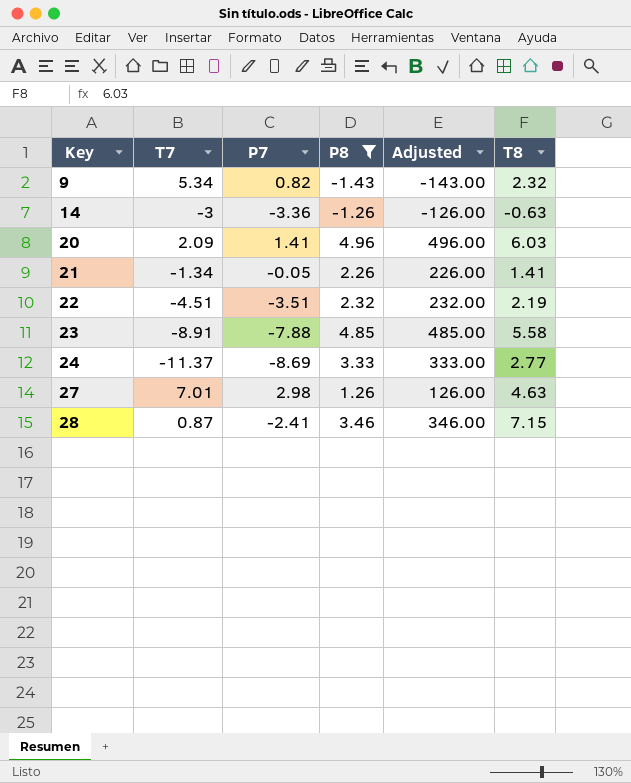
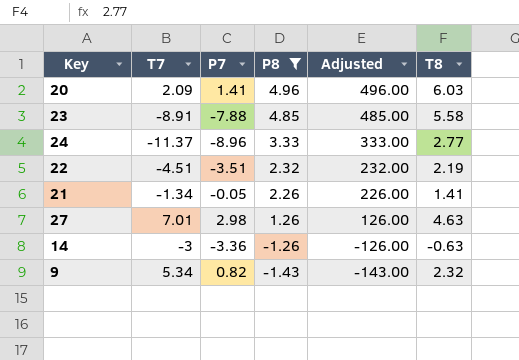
row order: Key ascending -> P8 descending
row 28: 0.87 | -2.41 | 3.46 | 346.00 | 7.15 -> none
24 | P7: -8.69 -> -8.96

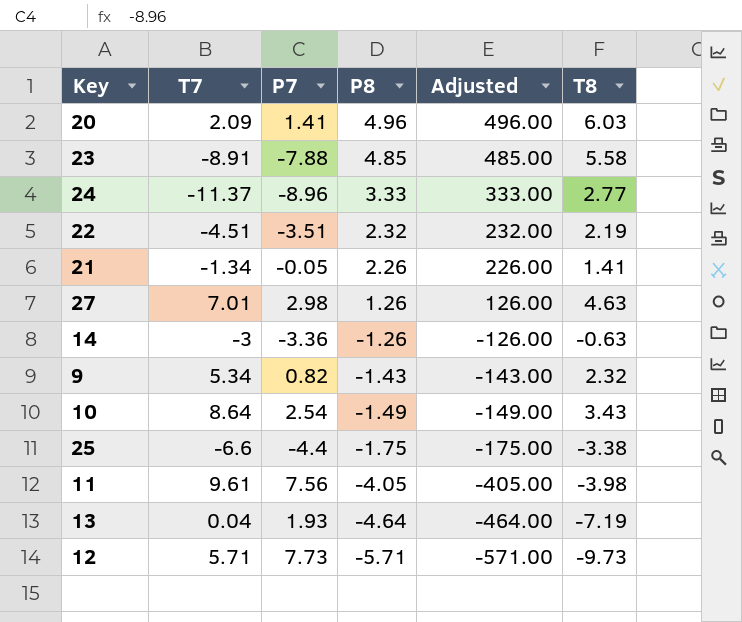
filter: P8 >= -1.43 -> none

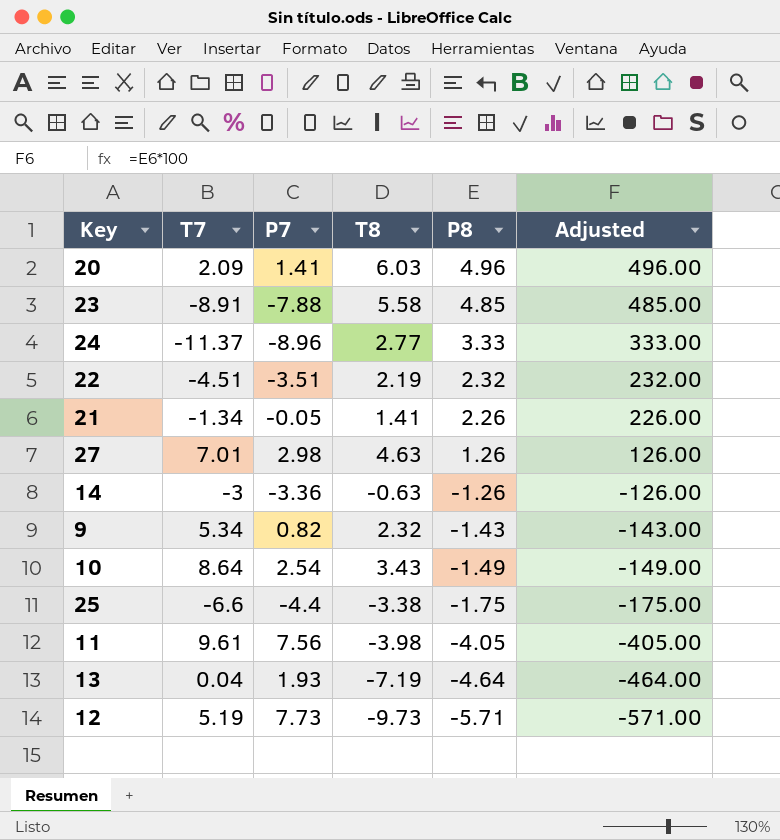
column T8 | position: 6 -> 4
12 | T7: 5.71 -> 5.19

